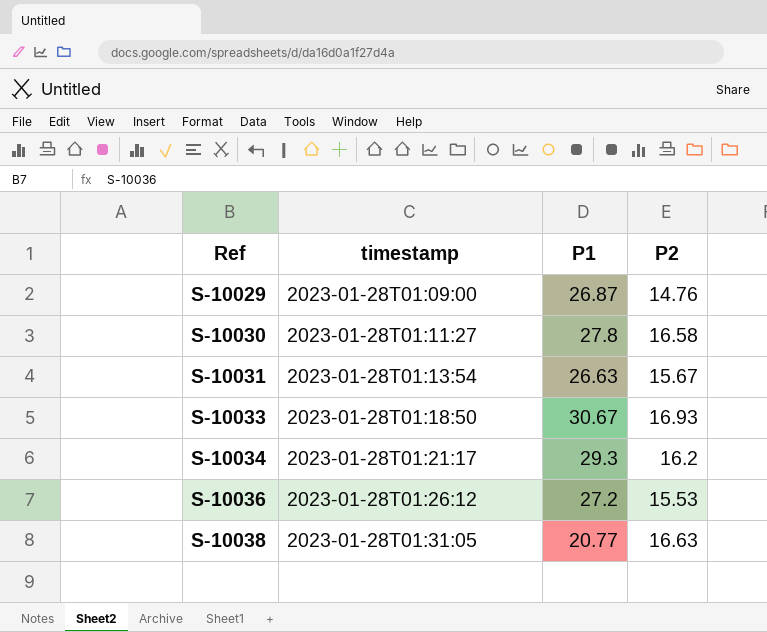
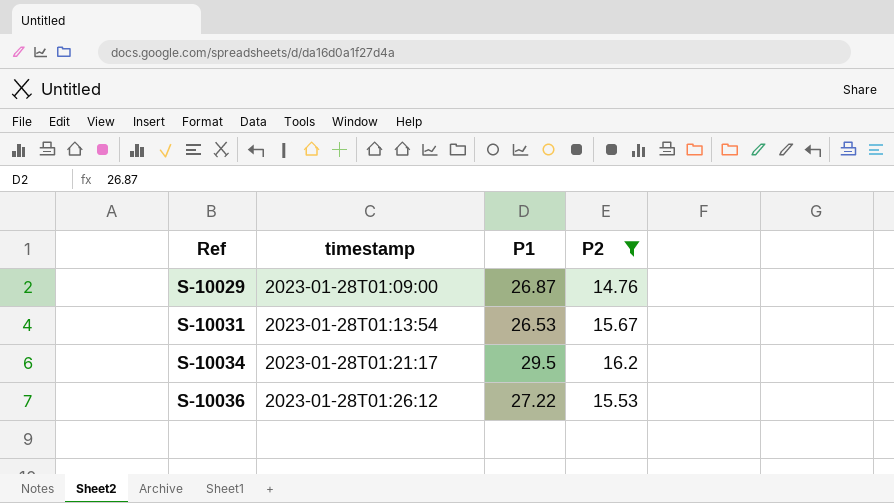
filter: none -> P2 <= 16.2
S-10031 | P1: 26.63 -> 26.53
S-10034 | P1: 29.3 -> 29.5
S-10036 | P1: 27.2 -> 27.22

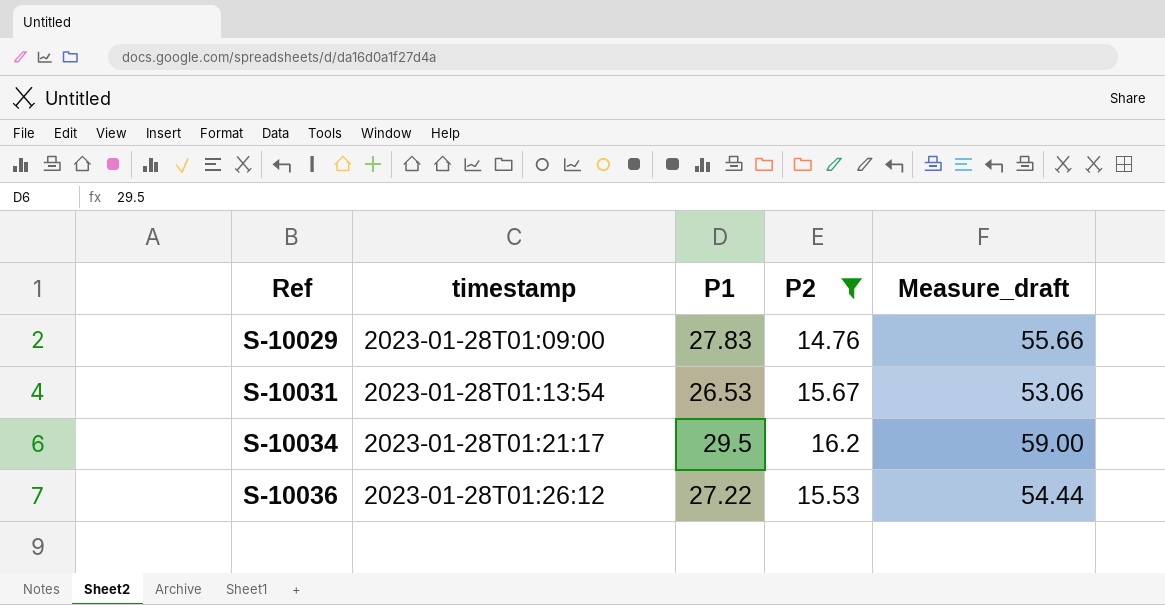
column Measure_draft | formula: none -> [P1] * 2
S-10029 | P1: 26.87 -> 27.83

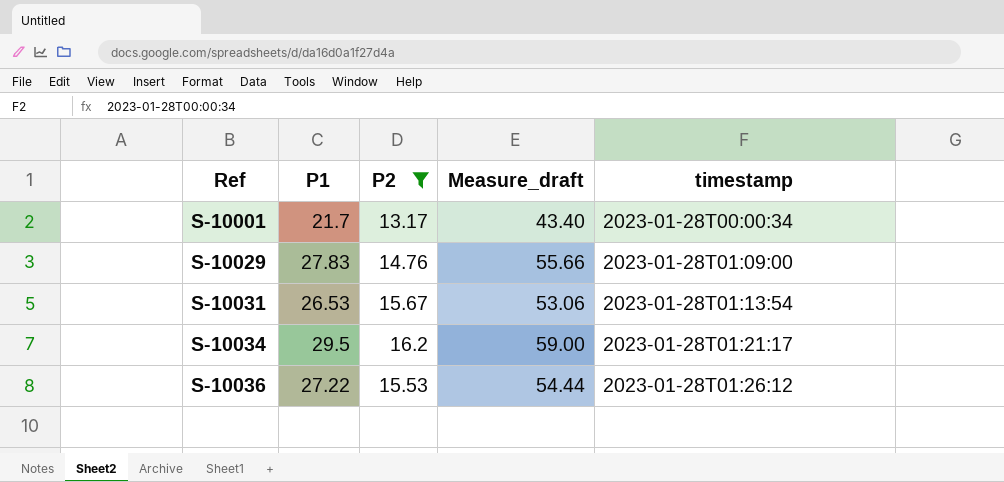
column timestamp | position: 2 -> 5
row S-10001: none -> 21.7 | 13.17 | 43.40 | 2023-01-28T00:00:34

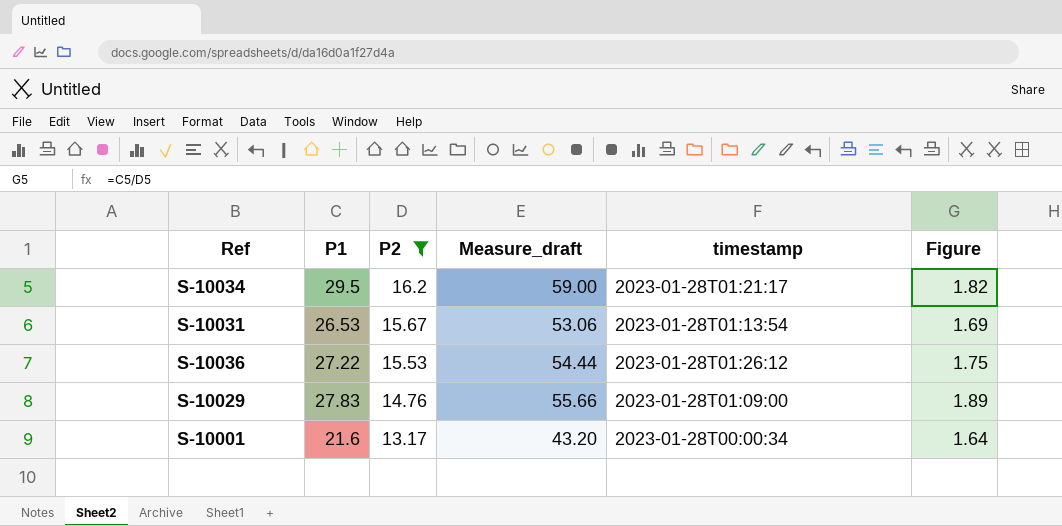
row order: Ref ascending -> P2 descending
column Figure | formula: none -> [P1] / [P2]
S-10001 | P1: 21.7 -> 21.6
S-10001 | Measure_draft: 43.40 -> 43.20

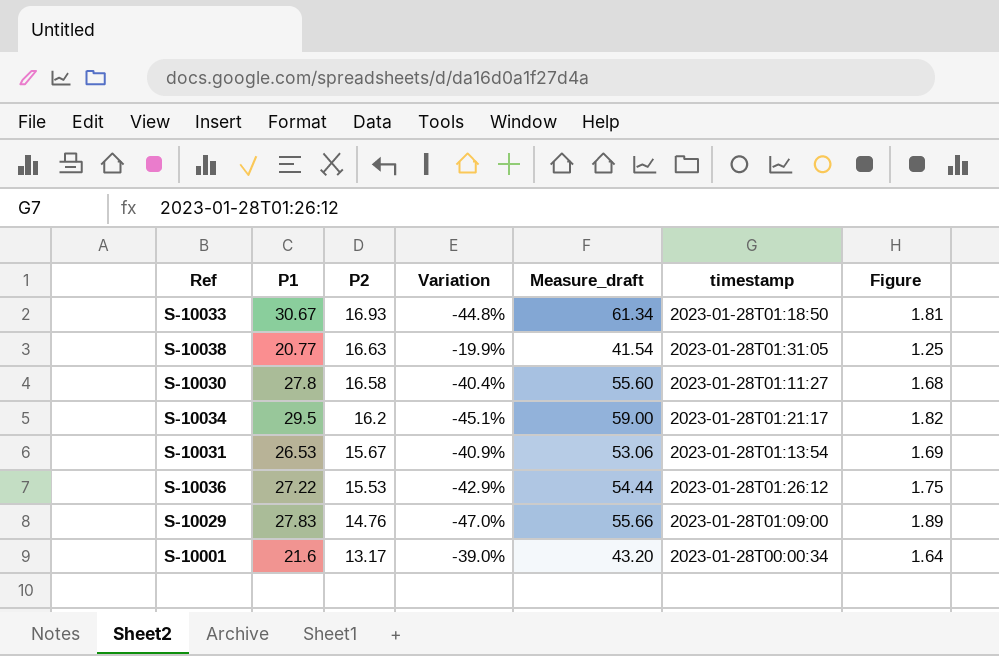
filter: P2 <= 16.2 -> none
column Variation | formula: none -> ([P2] - [P1]) / [P1]

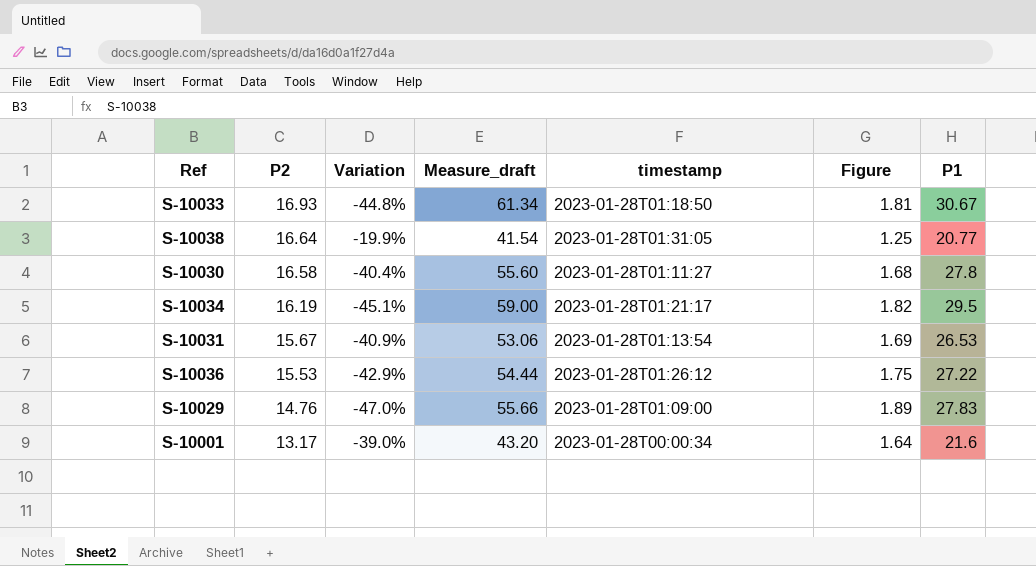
column P1 | position: 2 -> 7
S-10038 | P2: 16.63 -> 16.64
S-10034 | P2: 16.2 -> 16.19

